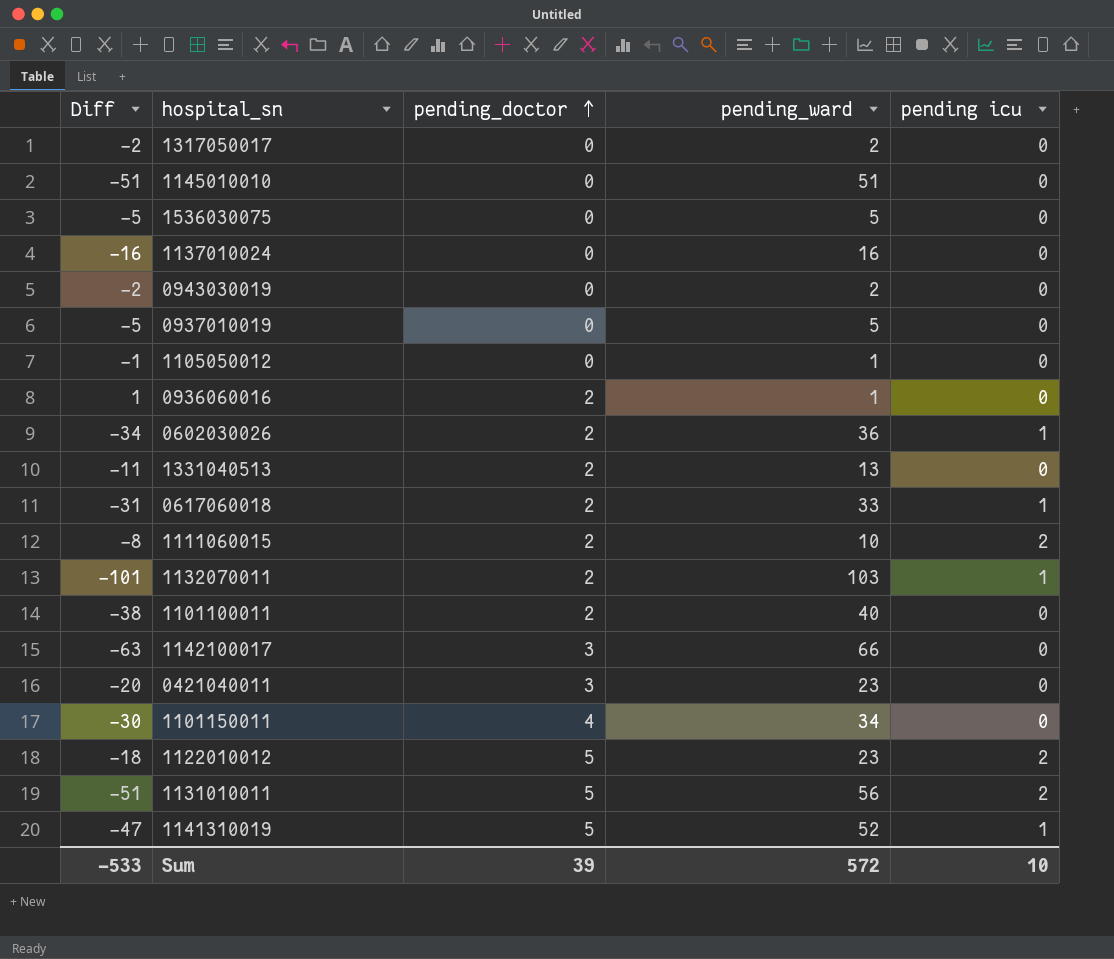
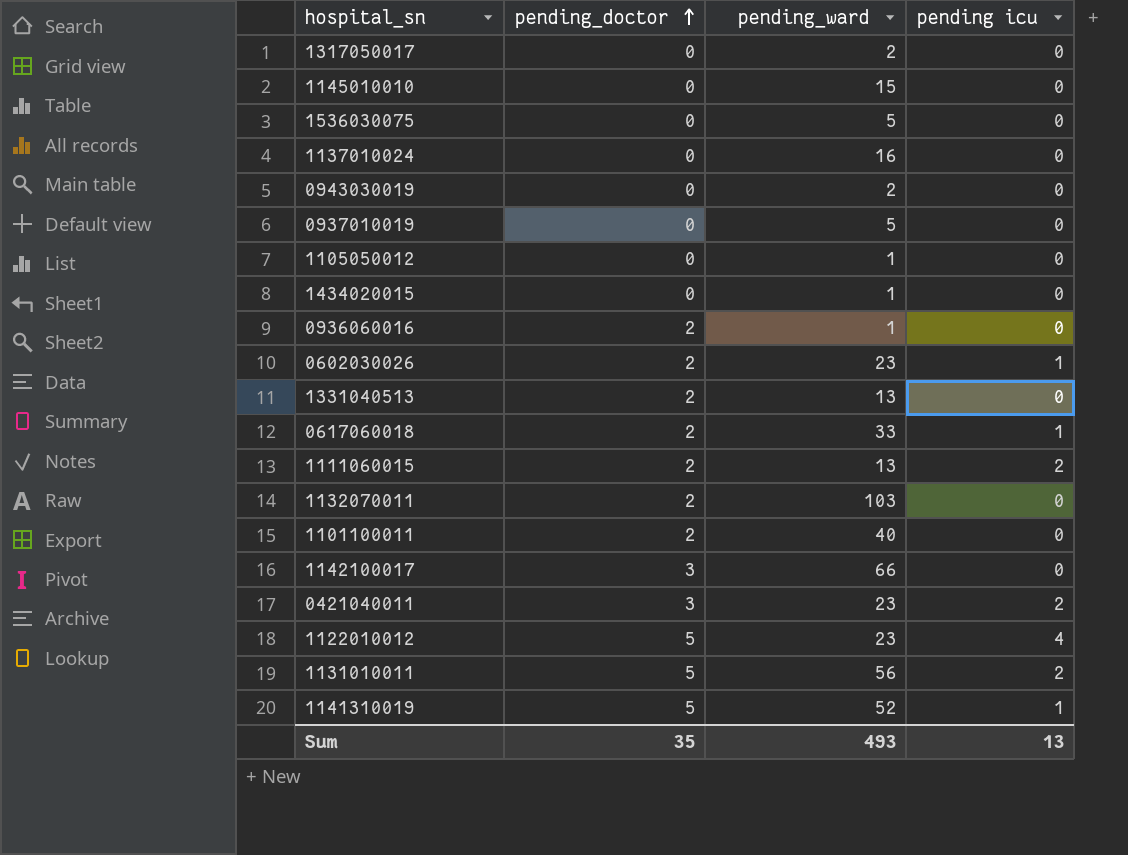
column Diff | formula: [pending_doctor] - [pending_ward] -> none
row 1101150011: -30 | 4 | 34 | 0 -> none
1145010010 | pending_ward: 51 -> 15
row 1434020015: none -> 0 | 1 | 0
0602030026 | pending_ward: 36 -> 23
1111060015 | pending_ward: 10 -> 13
1132070011 | pending icu: 1 -> 0
0421040011 | pending icu: 0 -> 2
1122010012 | pending icu: 2 -> 4
Sum | pending_doctor: 39 -> 35
Sum | pending_ward: 572 -> 493
Sum | pending icu: 10 -> 13

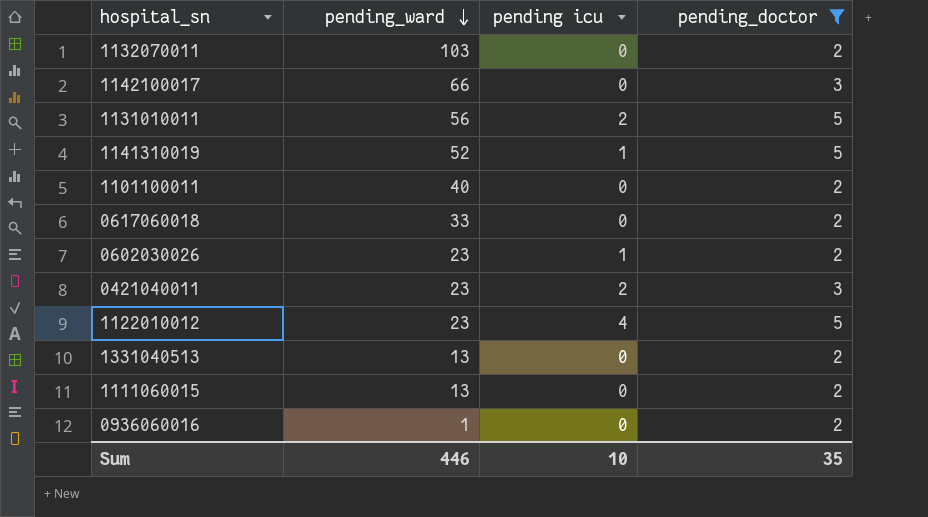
filter: none -> pending_doctor != 0
row order: pending_doctor ascending -> pending_ward descending
column pending_doctor | position: 2 -> 4
0617060018 | pending icu: 1 -> 0
1111060015 | pending icu: 2 -> 0
Sum | pending_ward: 493 -> 446
Sum | pending icu: 13 -> 10

